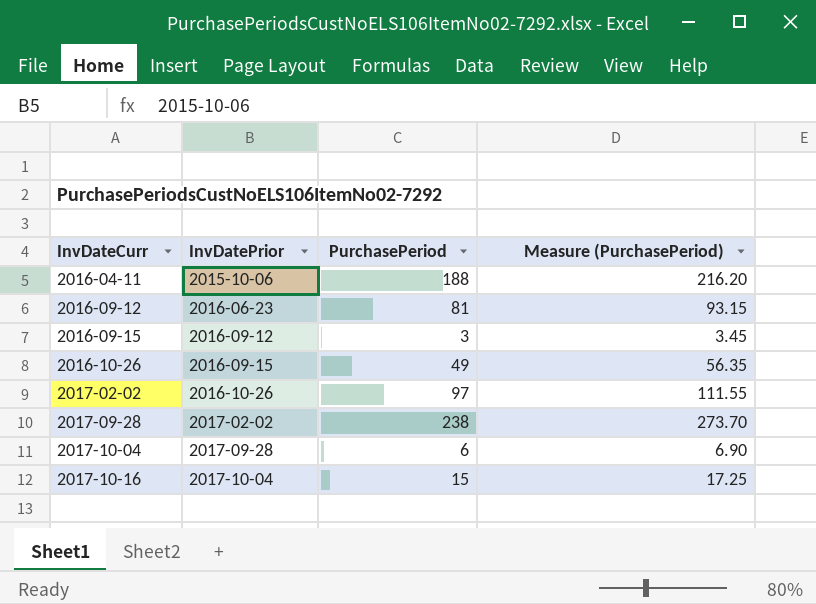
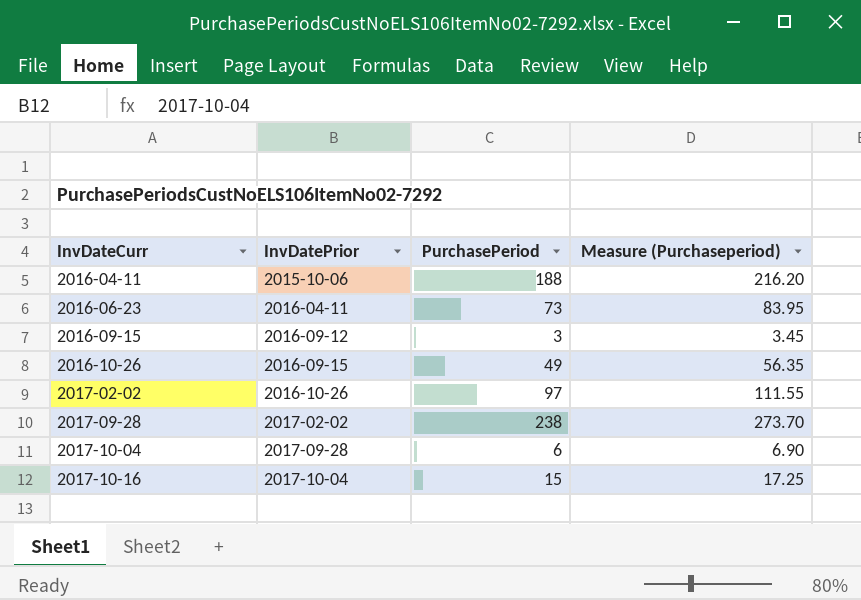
column name: Measure (PurchasePeriod) -> Measure (Purchaseperiod)
row 2016-09-12: 2016-06-23 | 81 | 93.15 -> none
row 2016-06-23: none -> 2016-04-11 | 73 | 83.95

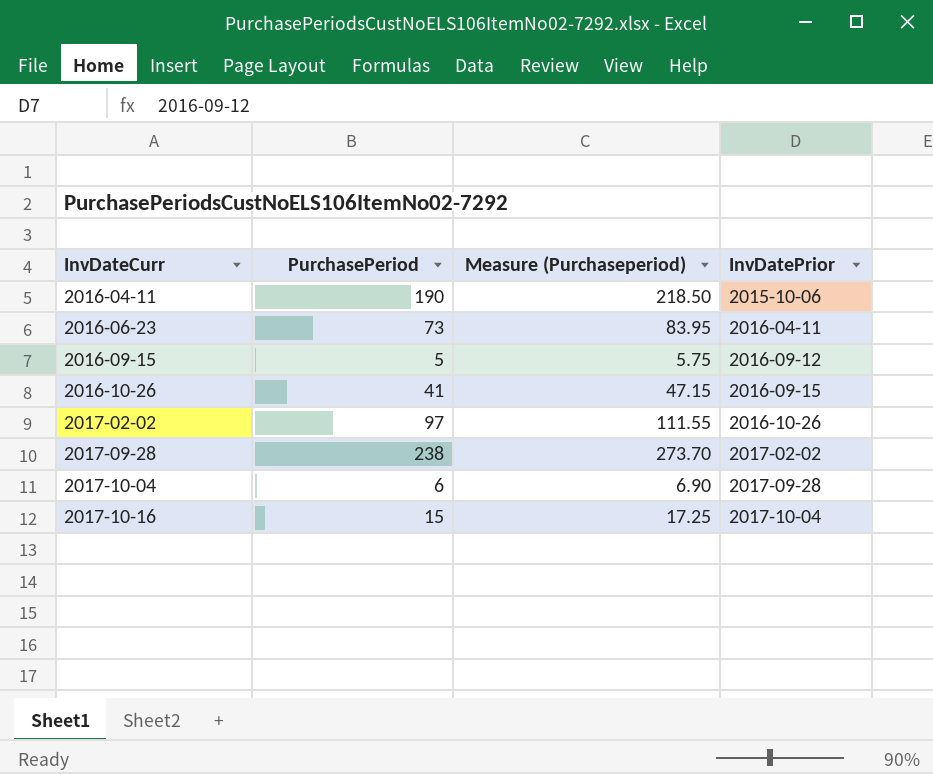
column InvDatePrior | position: 2 -> 4
2016-04-11 | PurchasePeriod: 188 -> 190
2016-04-11 | Measure (Purchaseperiod): 216.20 -> 218.50
2016-09-15 | PurchasePeriod: 3 -> 5
2016-09-15 | Measure (Purchaseperiod): 3.45 -> 5.75
2016-10-26 | PurchasePeriod: 49 -> 41
2016-10-26 | Measure (Purchaseperiod): 56.35 -> 47.15

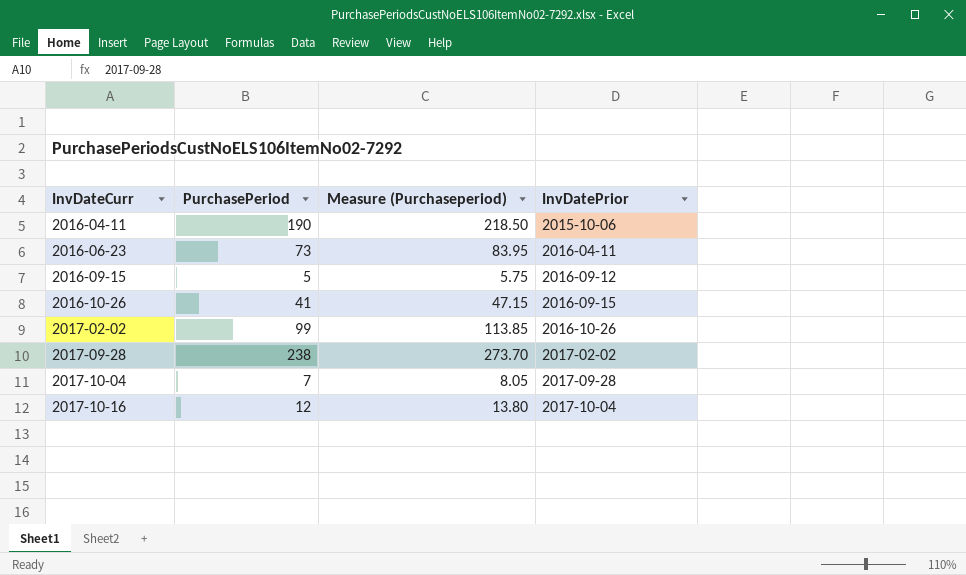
2017-02-02 | PurchasePeriod: 97 -> 99
2017-02-02 | Measure (Purchaseperiod): 111.55 -> 113.85
2017-10-04 | PurchasePeriod: 6 -> 7
2017-10-04 | Measure (Purchaseperiod): 6.90 -> 8.05
2017-10-16 | PurchasePeriod: 15 -> 12
2017-10-16 | Measure (Purchaseperiod): 17.25 -> 13.80

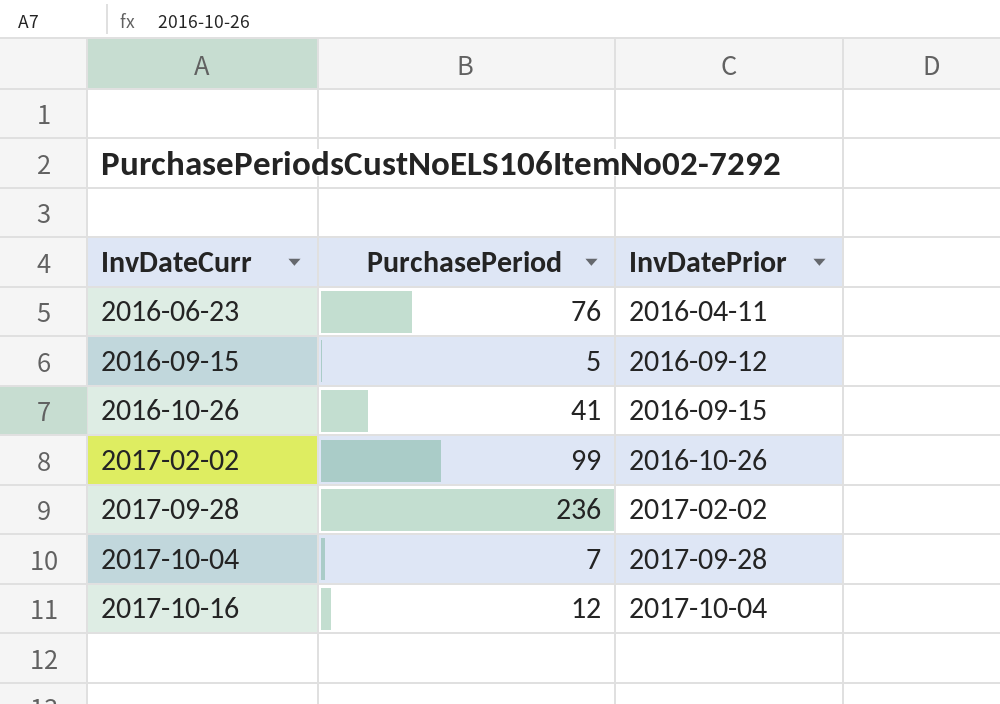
column Measure (Purchaseperiod) | formula: [PurchasePeriod] * 1.15 -> none
row 2016-04-11: 190 | 218.50 | 2015-10-06 -> none
2016-06-23 | PurchasePeriod: 73 -> 76
2017-09-28 | PurchasePeriod: 238 -> 236

